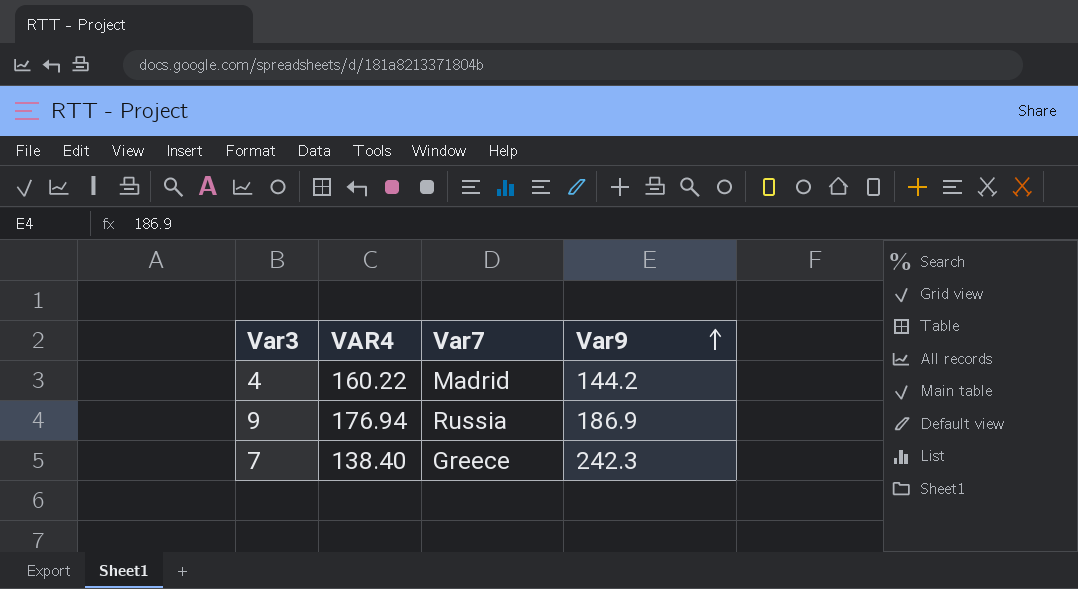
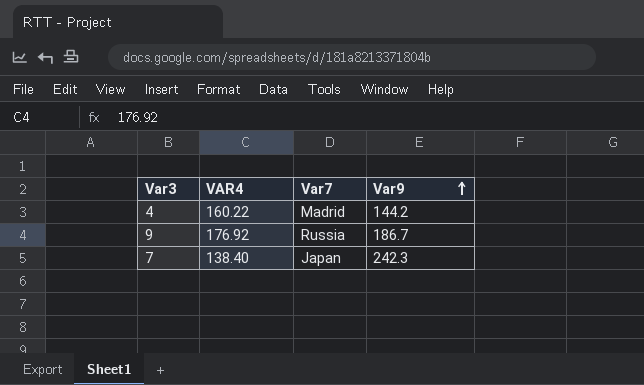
9 | VAR4: 176.94 -> 176.92
9 | Var9: 186.9 -> 186.7
7 | Var7: Greece -> Japan

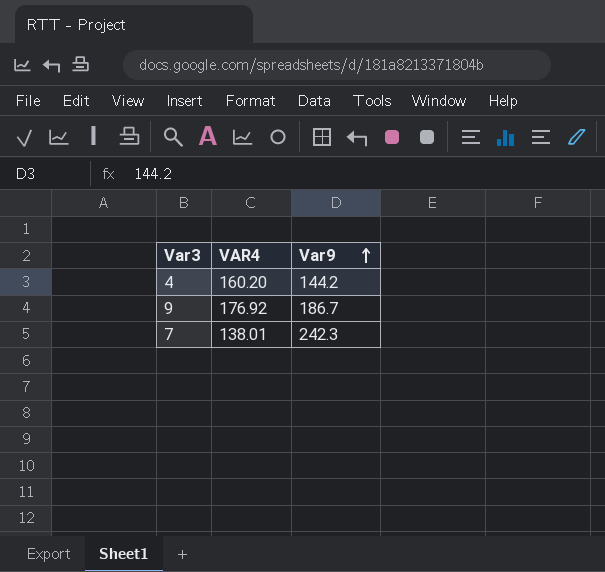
column Var7 | position: 3 -> none
4 | VAR4: 160.22 -> 160.20
7 | VAR4: 138.40 -> 138.01

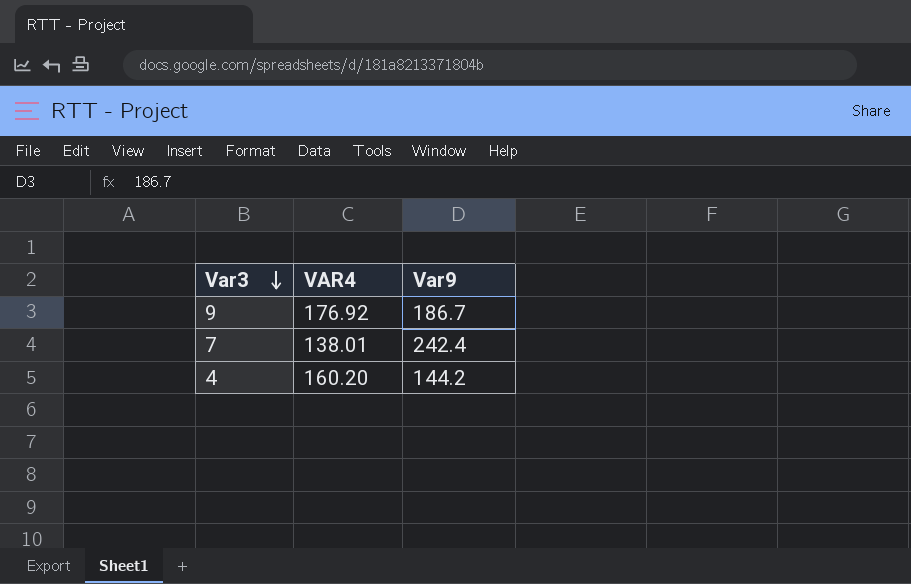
row order: Var9 ascending -> Var3 descending
7 | Var9: 242.3 -> 242.4

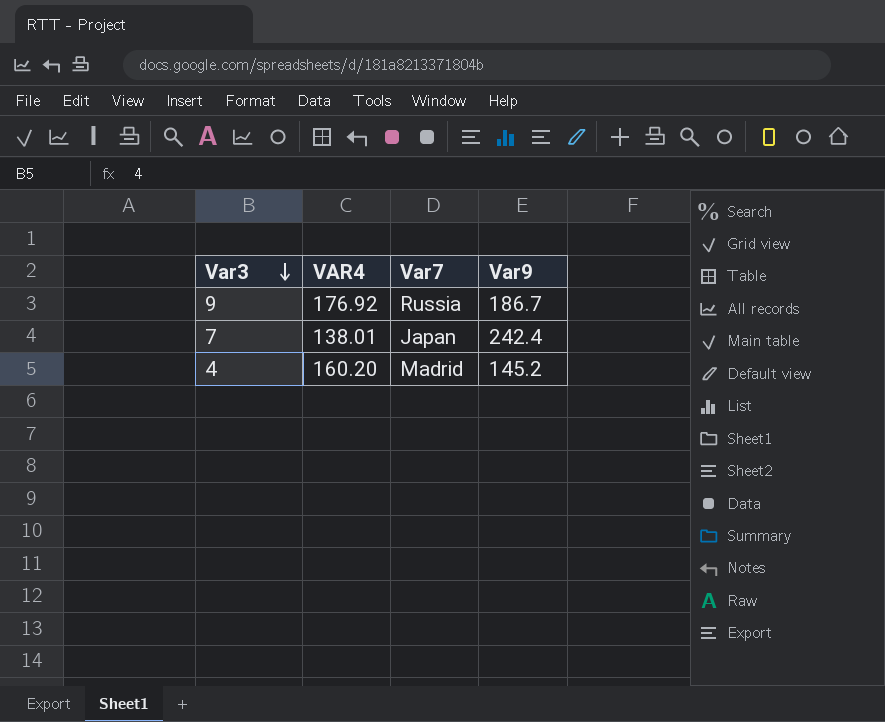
column Var7 | position: none -> 3
4 | Var9: 144.2 -> 145.2

